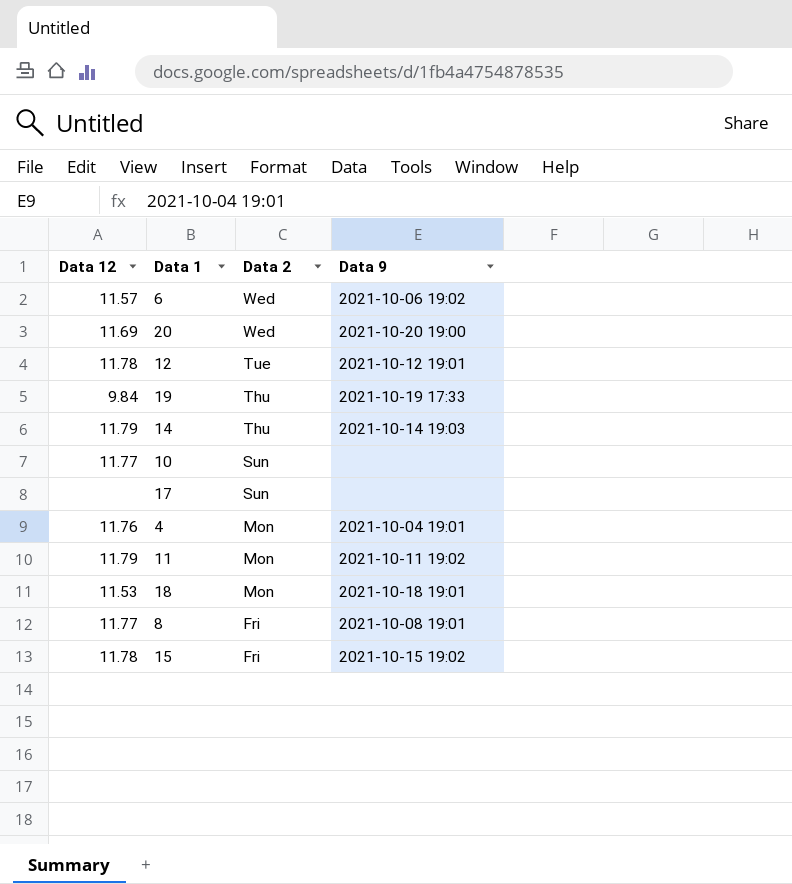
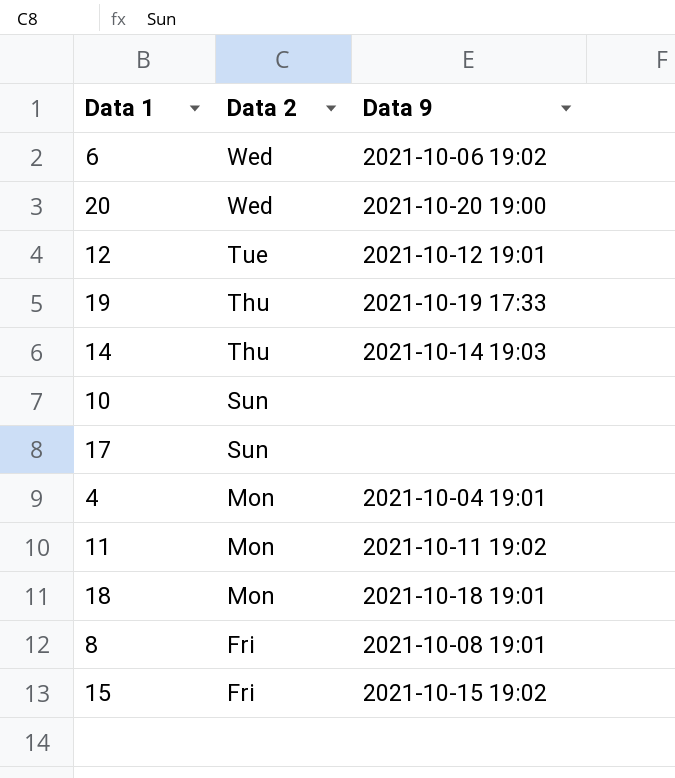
column Data 12 | position: 1 -> none

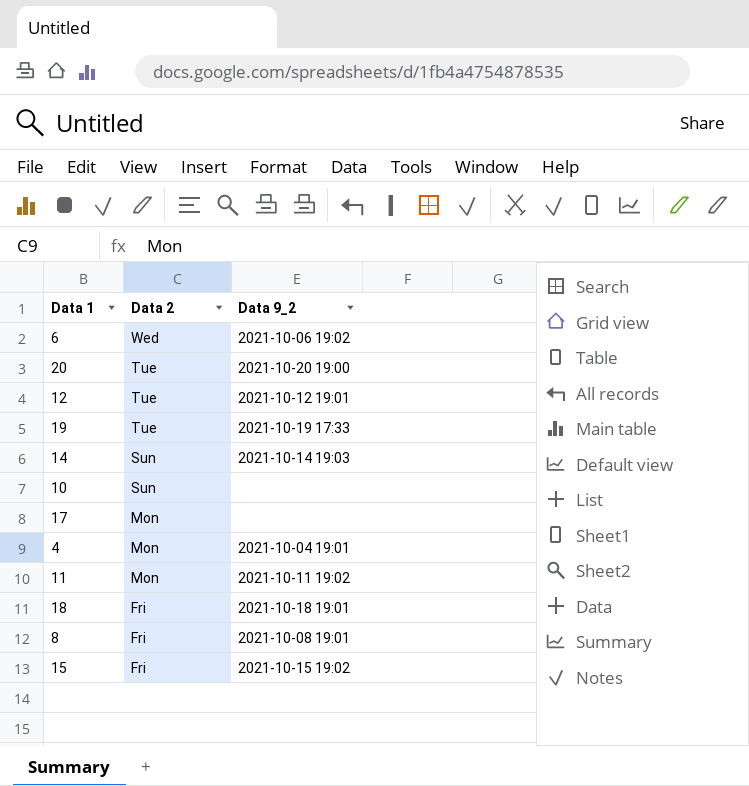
column name: Data 9 -> Data 9_2
20 | Data 2: Wed -> Tue
19 | Data 2: Thu -> Tue
14 | Data 2: Thu -> Sun
17 | Data 2: Sun -> Mon
18 | Data 2: Mon -> Fri

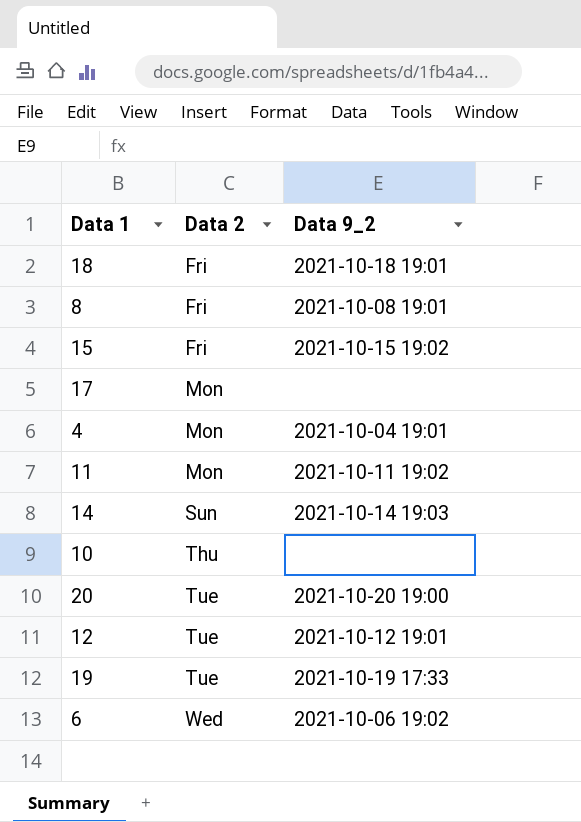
row order: Data 2 descending -> Data 2 ascending
10 | Data 2: Sun -> Thu

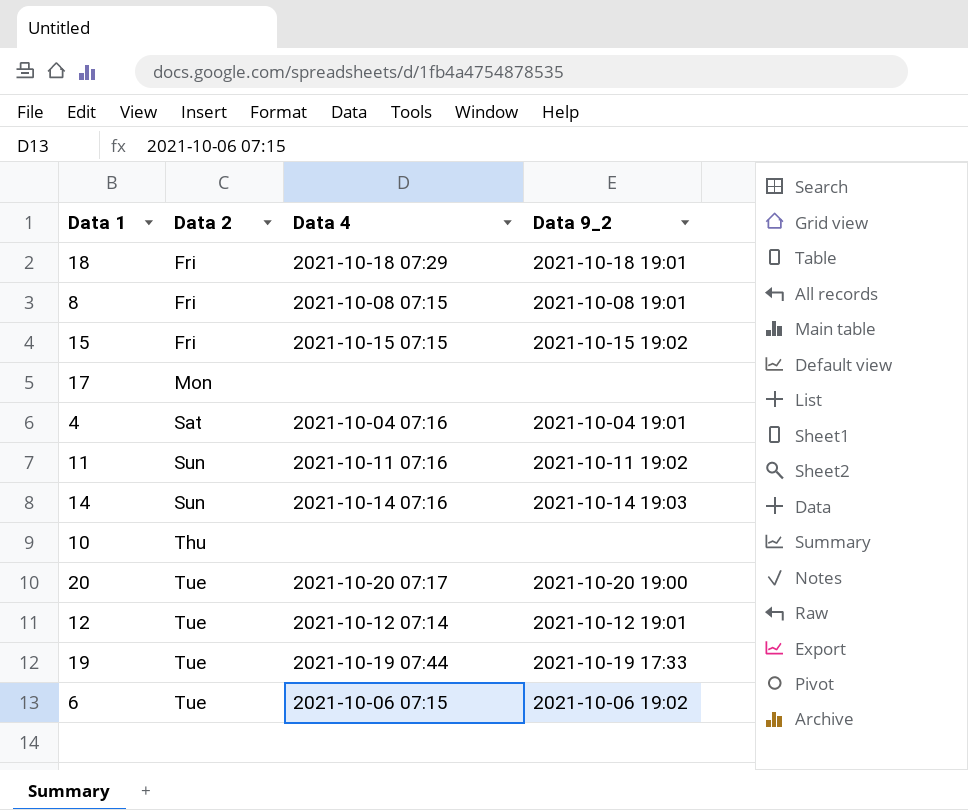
column Data 4 | position: none -> 3
4 | Data 2: Mon -> Sat
11 | Data 2: Mon -> Sun
6 | Data 2: Wed -> Tue

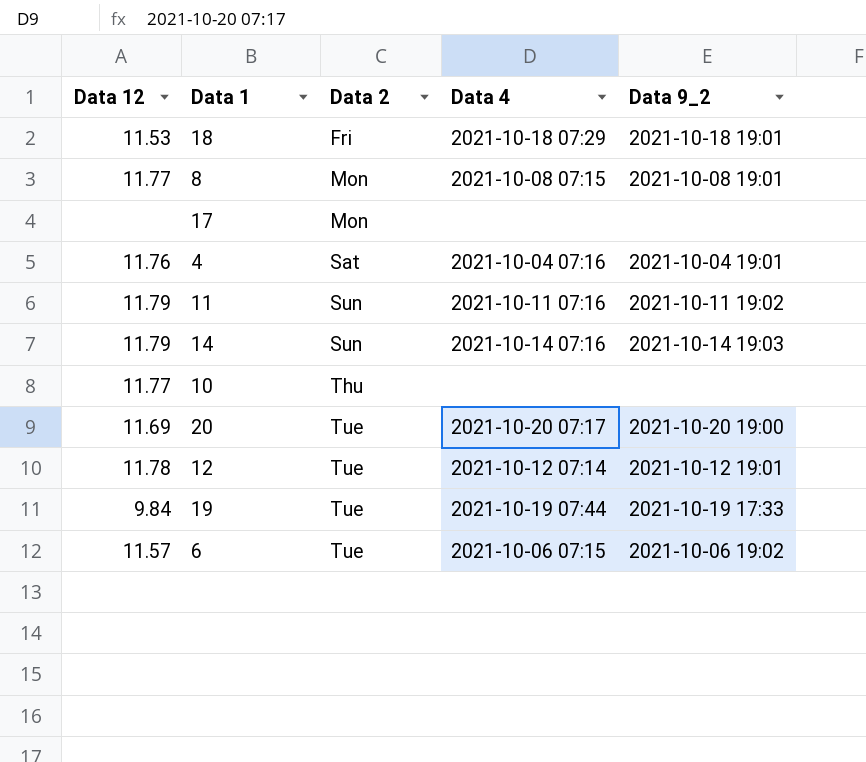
column Data 12 | position: none -> 1
row 15: Fri | 2021-10-15 07:15 | 2021-10-15 19:02 -> none
8 | Data 2: Fri -> Mon

